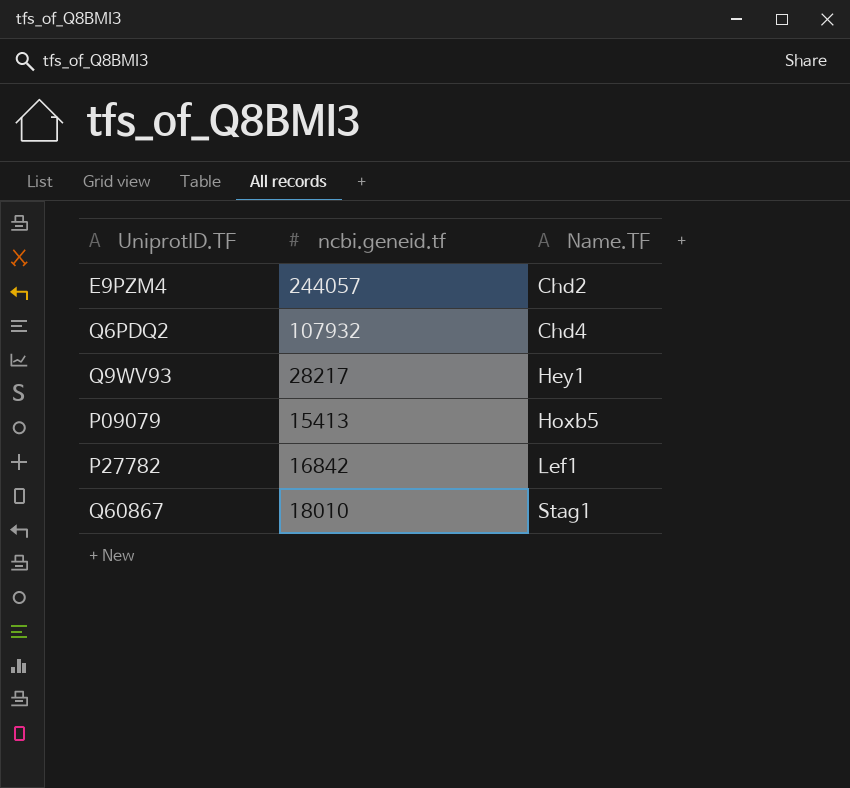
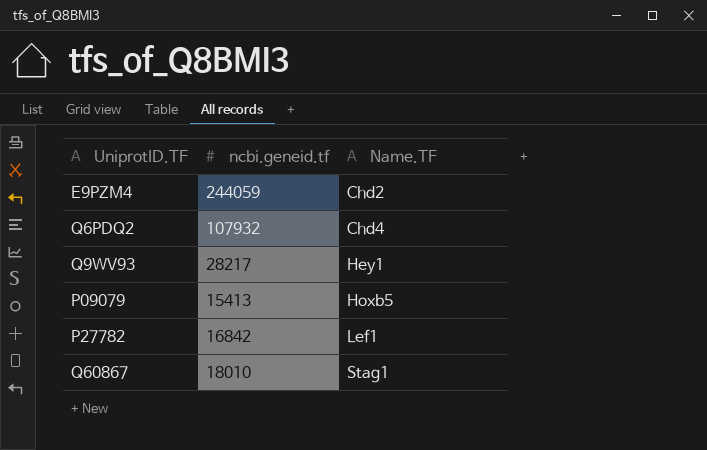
E9PZM4 | ncbi.geneid.tf: 244057 -> 244059

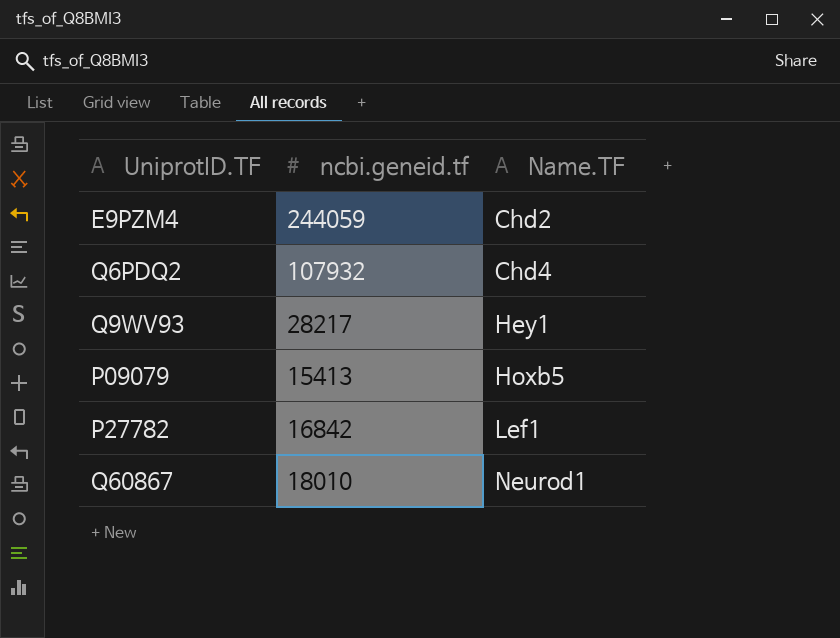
Q60867 | Name.TF: Stag1 -> Neurod1

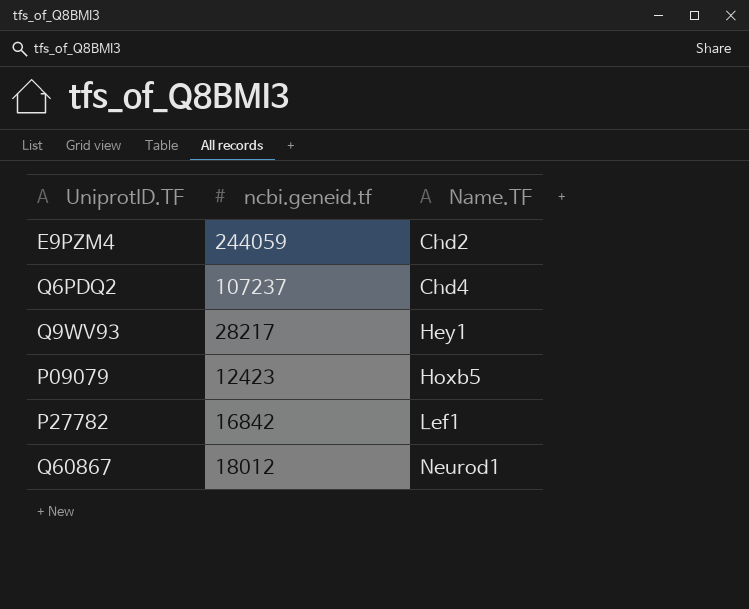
Q6PDQ2 | ncbi.geneid.tf: 107932 -> 107237
P09079 | ncbi.geneid.tf: 15413 -> 12423
Q60867 | ncbi.geneid.tf: 18010 -> 18012

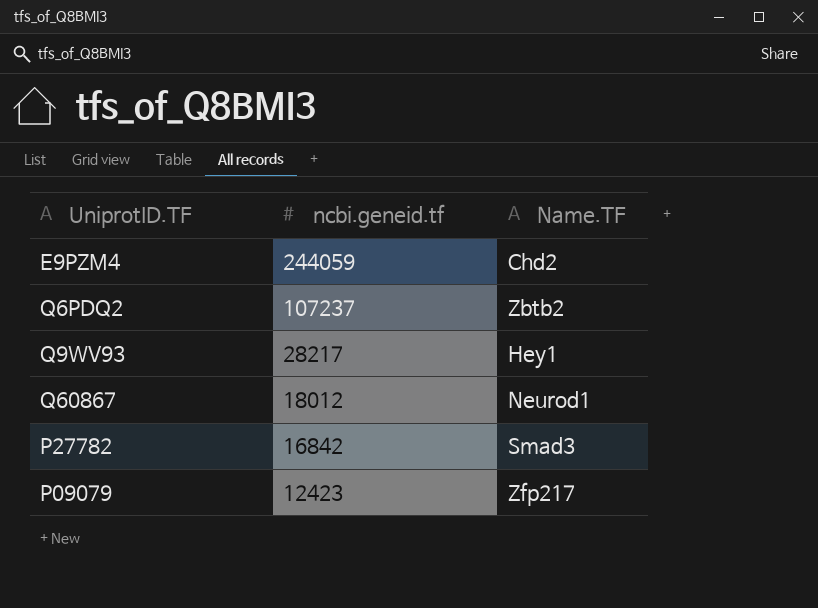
row order: Name.TF ascending -> ncbi.geneid.tf descending
Q6PDQ2 | Name.TF: Chd4 -> Zbtb2
P27782 | Name.TF: Lef1 -> Smad3
P09079 | Name.TF: Hoxb5 -> Zfp217

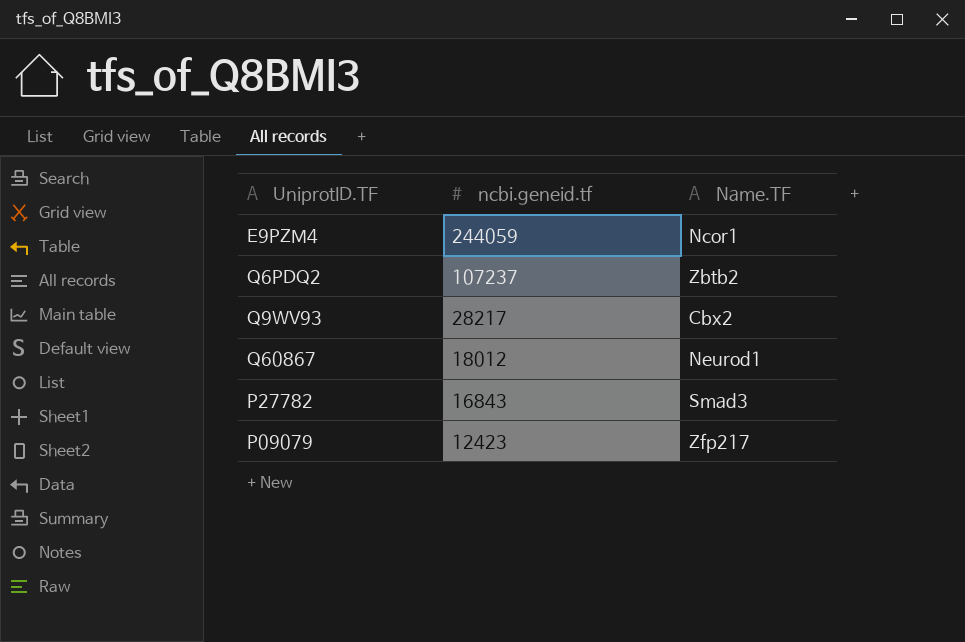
E9PZM4 | Name.TF: Chd2 -> Ncor1
Q9WV93 | Name.TF: Hey1 -> Cbx2
P27782 | ncbi.geneid.tf: 16842 -> 16843

